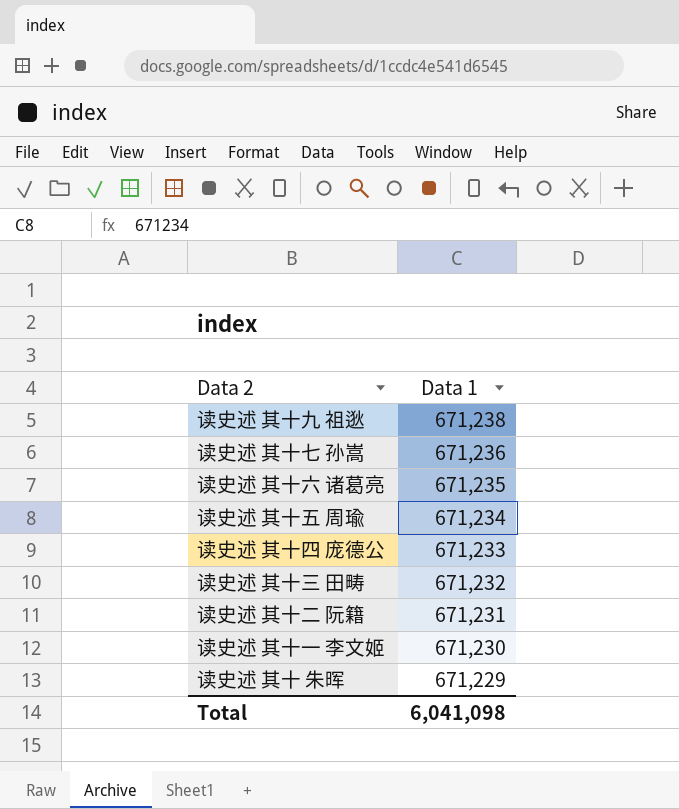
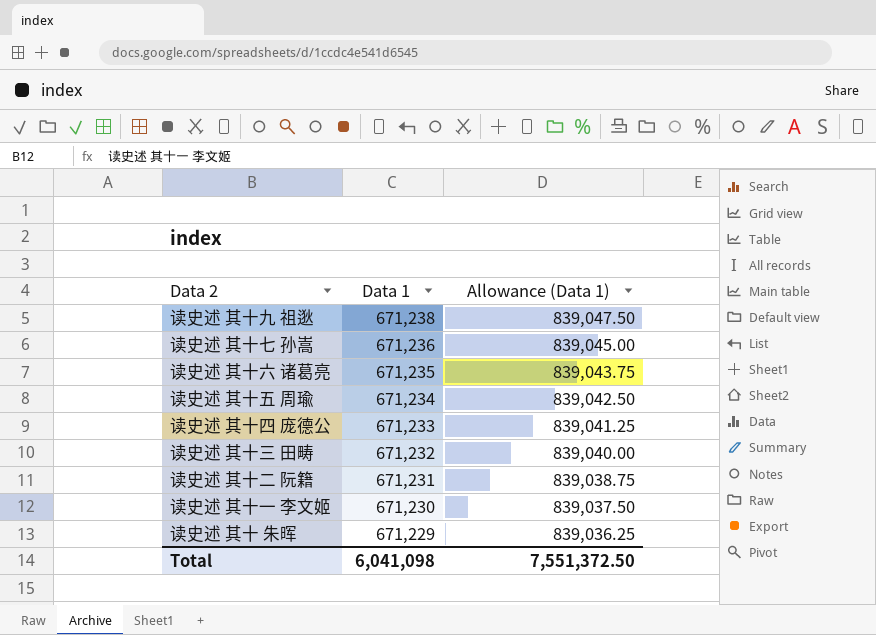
column Allowance (Data 1) | formula: none -> [Data 1] * 1.25

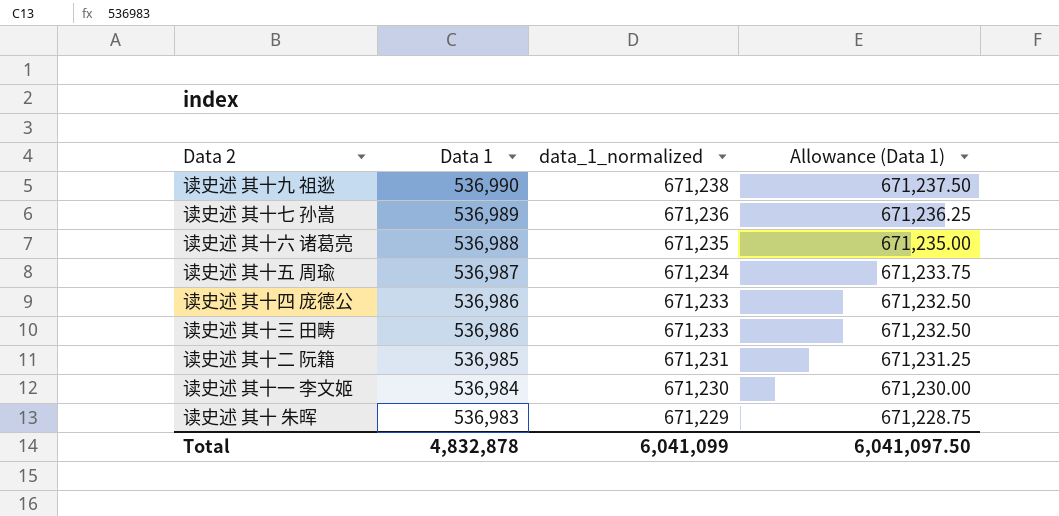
column data_1_normalized | formula: none -> [Data 1] * 1.25
读史述 其十九 祖逖 | Data 1: 671,238 -> 536,990
读史述 其十九 祖逖 | Allowance (Data 1): 839,047.50 -> 671,237.50
读史述 其十七 孙嵩 | Data 1: 671,236 -> 536,989
读史述 其十七 孙嵩 | Allowance (Data 1): 839,045.00 -> 671,236.25
读史述 其十六 诸葛亮 | Data 1: 671,235 -> 536,988
读史述 其十六 诸葛亮 | Allowance (Data 1): 839,043.75 -> 671,235.00
读史述 其十五 周瑜 | Data 1: 671,234 -> 536,987
读史述 其十五 周瑜 | Allowance (Data 1): 839,042.50 -> 671,233.75
读史述 其十四 庞德公 | Data 1: 671,233 -> 536,986
读史述 其十四 庞德公 | Allowance (Data 1): 839,041.25 -> 671,232.50
读史述 其十三 田畴 | Data 1: 671,232 -> 536,986
读史述 其十三 田畴 | Allowance (Data 1): 839,040.00 -> 671,232.50
读史述 其十二 阮籍 | Data 1: 671,231 -> 536,985
读史述 其十二 阮籍 | Allowance (Data 1): 839,038.75 -> 671,231.25
读史述 其十一 李文姬 | Data 1: 671,230 -> 536,984
读史述 其十一 李文姬 | Allowance (Data 1): 839,037.50 -> 671,230.00
读史述 其十 朱晖 | Data 1: 671,229 -> 536,983
读史述 其十 朱晖 | Allowance (Data 1): 839,036.25 -> 671,228.75
Total | Data 1: 6,041,098 -> 4,832,878
Total | Allowance (Data 1): 7,551,372.50 -> 6,041,097.50

